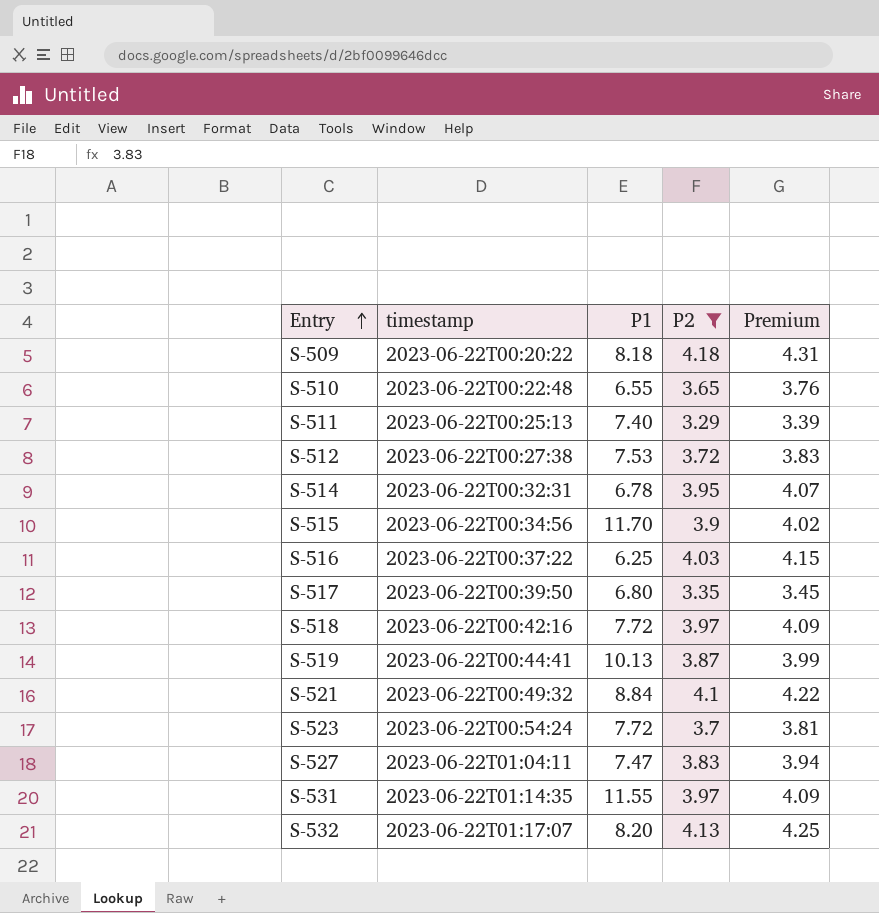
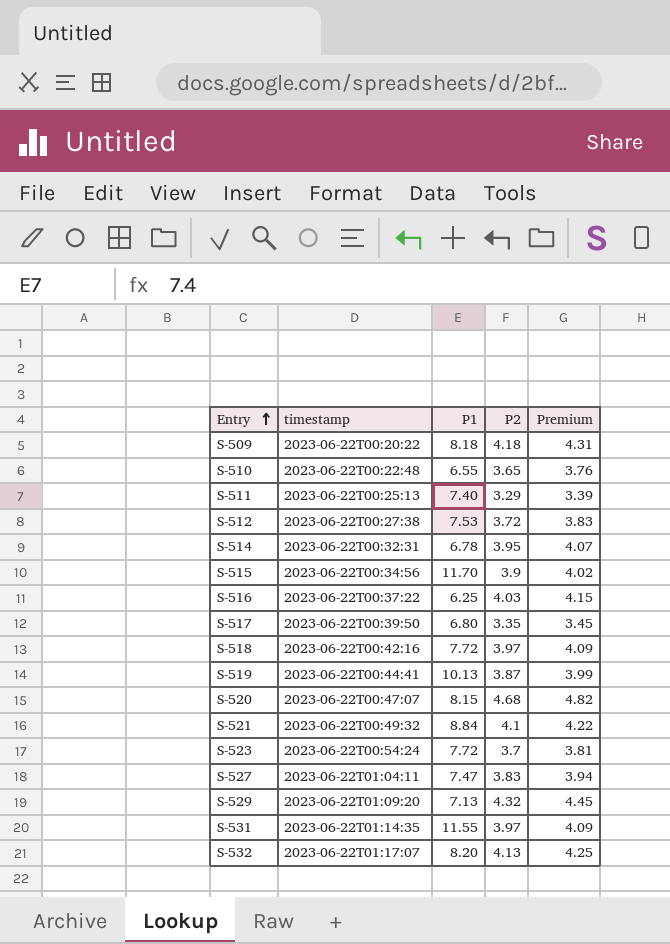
filter: P2 <= 4.18 -> none

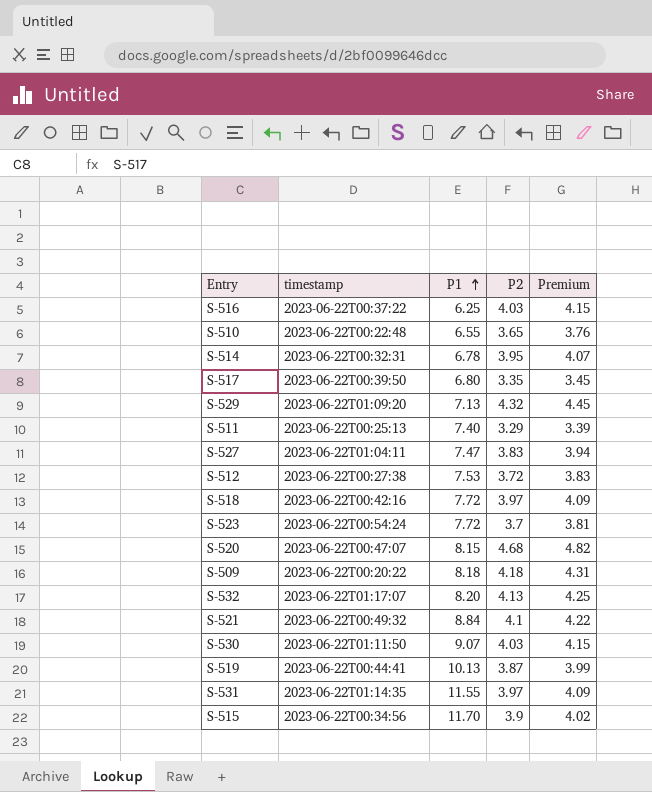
row order: Entry ascending -> P1 ascending
row S-530: none -> 2023-06-22T01:11:50 | 9.07 | 4.03 | 4.15

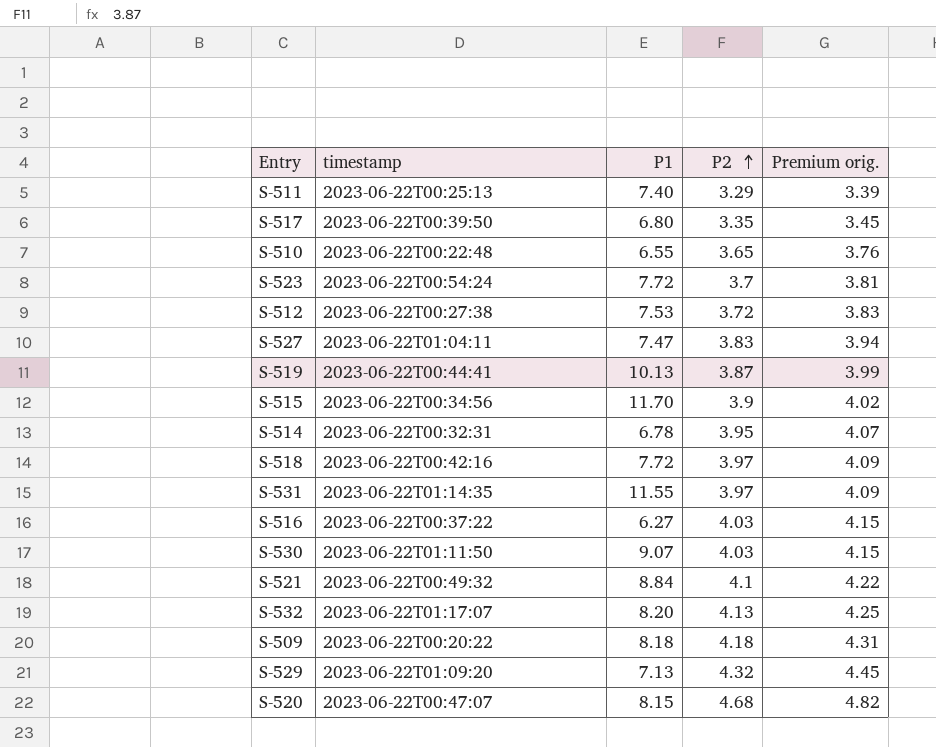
row order: P1 ascending -> P2 ascending
column name: Premium -> Premium orig.
S-516 | P1: 6.25 -> 6.27

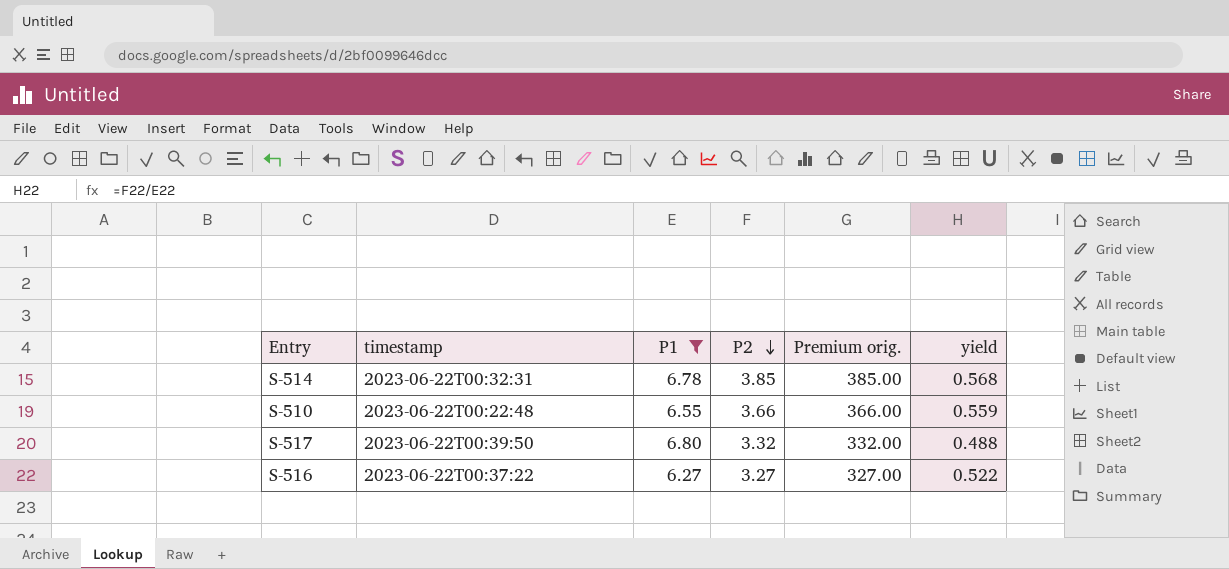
filter: none -> P1 <= 6.80
row order: P2 ascending -> P2 descending
column Premium orig. | formula: [P2] * 1.03 -> [P2] * 100
column yield | formula: none -> [P2] / [P1]
S-514 | P2: 3.95 -> 3.85
S-510 | P2: 3.65 -> 3.66
S-517 | P2: 3.35 -> 3.32
S-516 | P2: 4.03 -> 3.27

